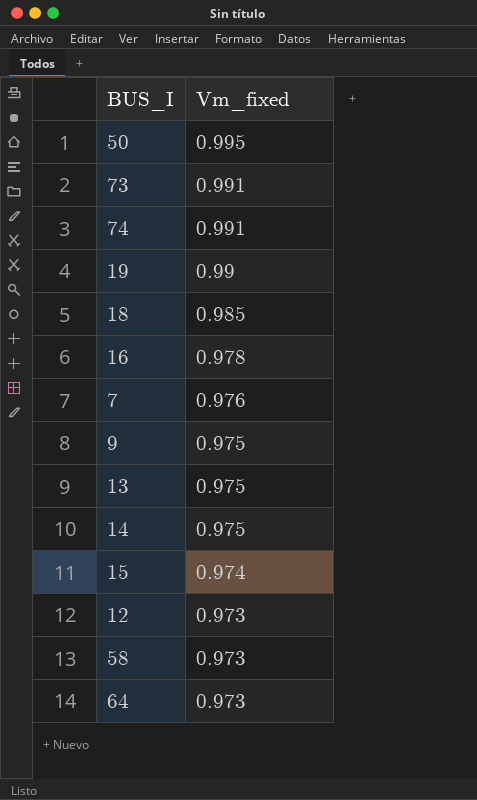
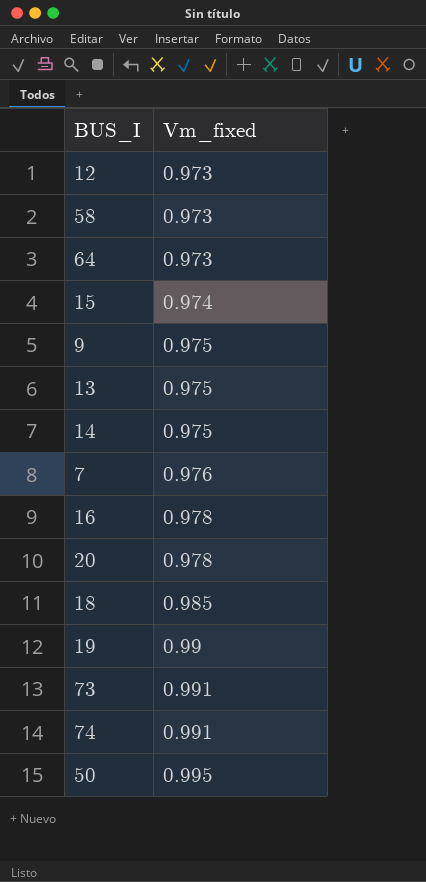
row order: Vm_fixed descending -> Vm_fixed ascending
row 20: none -> 0.978

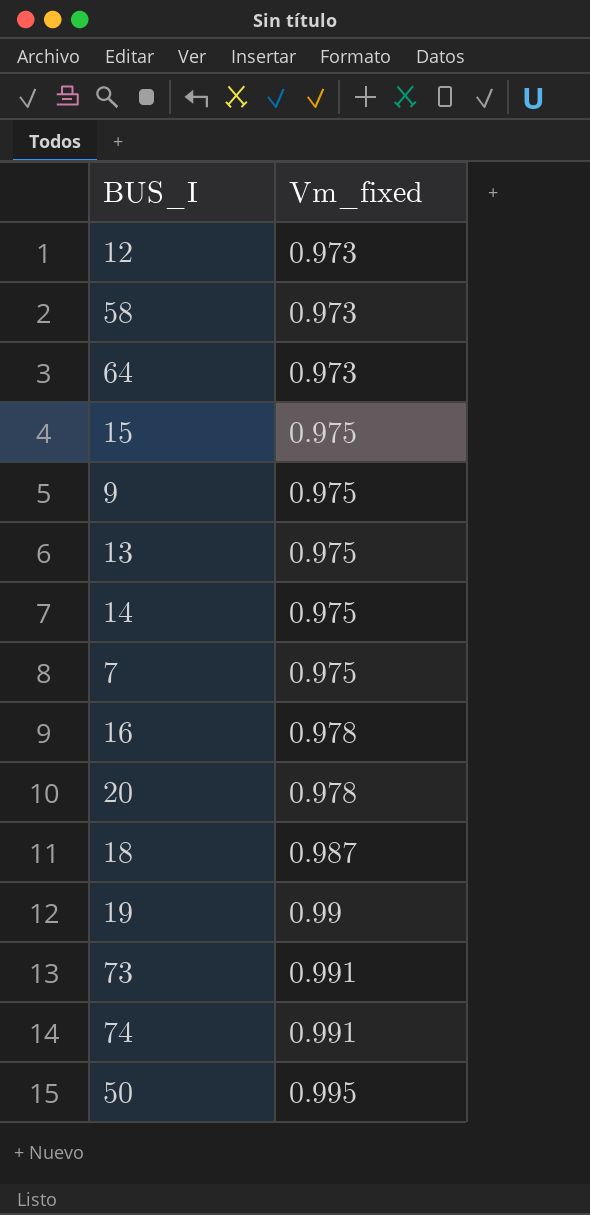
15 | Vm_fixed: 0.974 -> 0.975
7 | Vm_fixed: 0.976 -> 0.975
18 | Vm_fixed: 0.985 -> 0.987

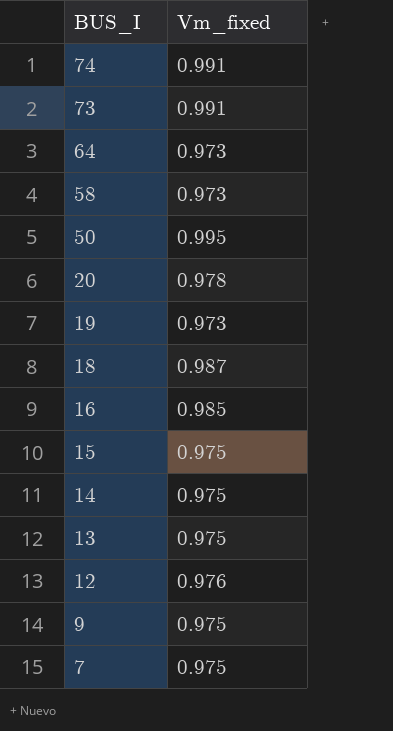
row order: Vm_fixed ascending -> BUS_I descending
19 | Vm_fixed: 0.99 -> 0.973
16 | Vm_fixed: 0.978 -> 0.985
12 | Vm_fixed: 0.973 -> 0.976

